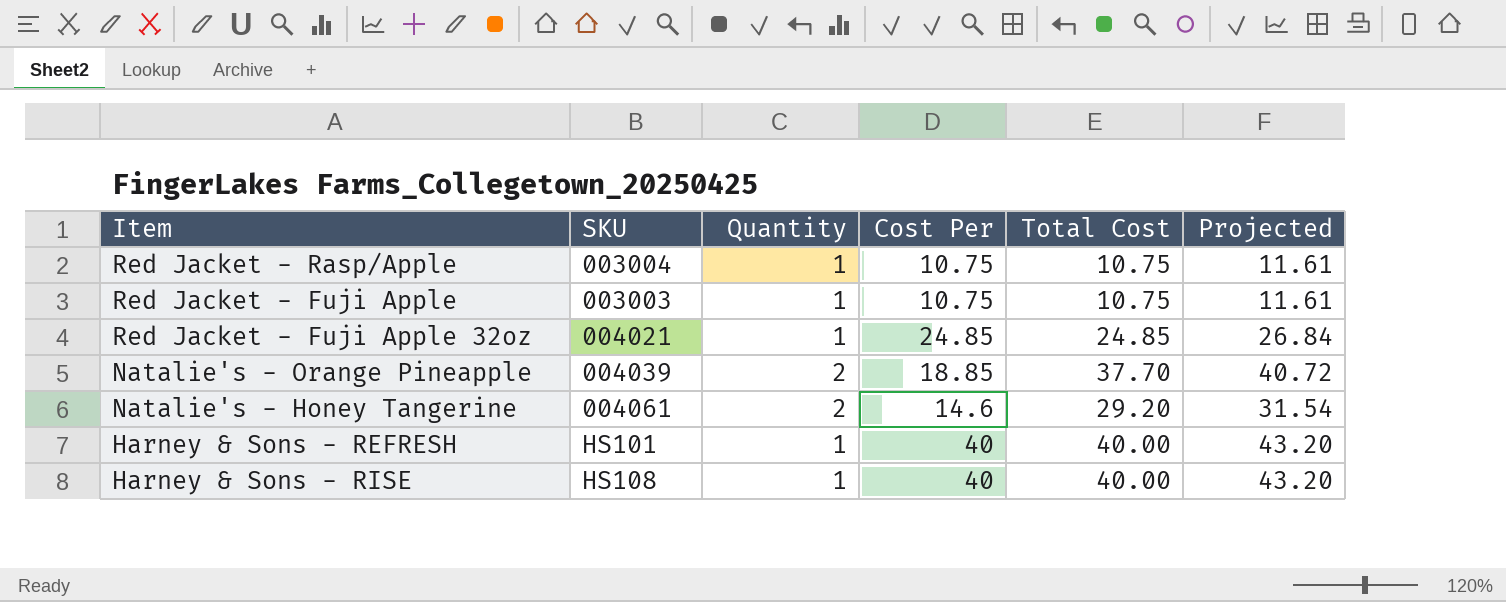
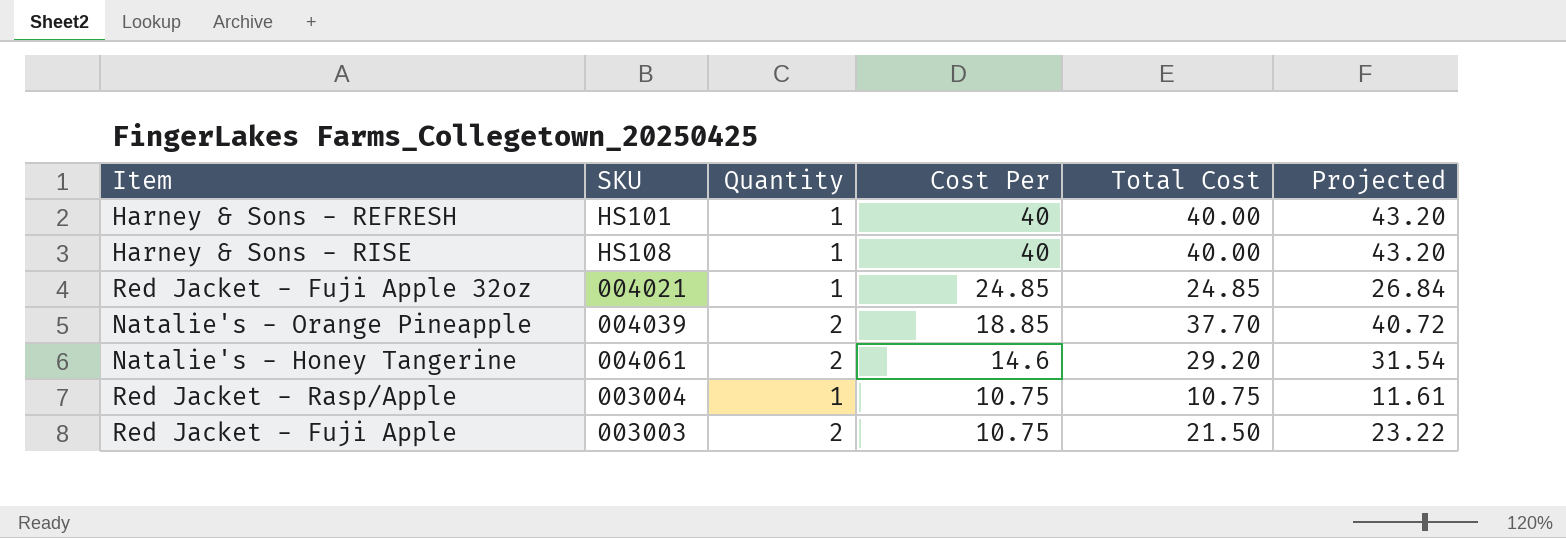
row order: none -> Cost Per descending
Red Jacket - Fuji Apple | Quantity: 1 -> 2
Red Jacket - Fuji Apple | Total Cost: 10.75 -> 21.50
Red Jacket - Fuji Apple | Projected: 11.61 -> 23.22

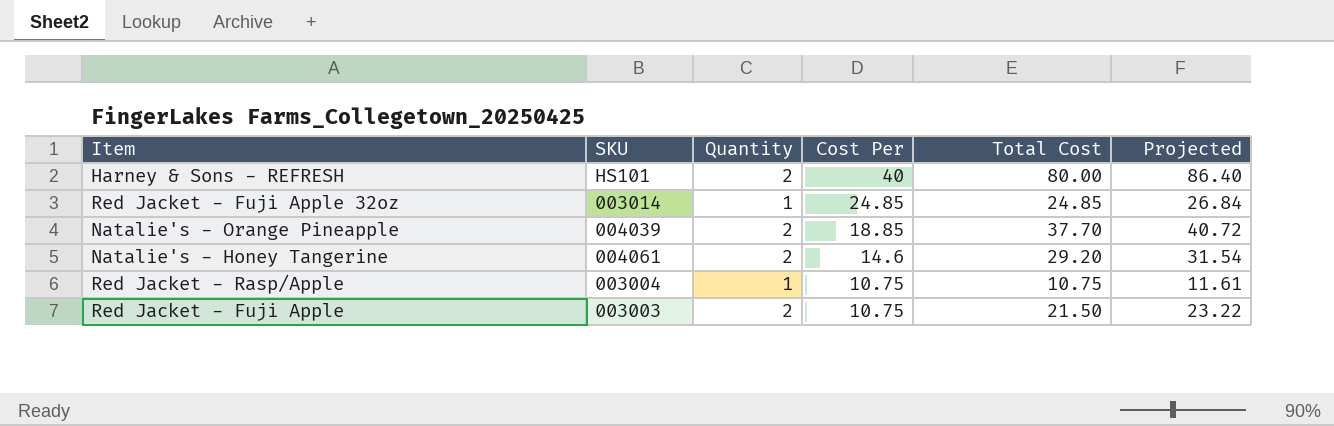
row Harney & Sons - RISE: HS108 | 1 | 40 | 40.00 | 43.20 -> none
Harney & Sons - REFRESH | Quantity: 1 -> 2
Harney & Sons - REFRESH | Total Cost: 40.00 -> 80.00
Harney & Sons - REFRESH | Projected: 43.20 -> 86.40
Red Jacket - Fuji Apple 32oz | SKU: 004021 -> 003014

